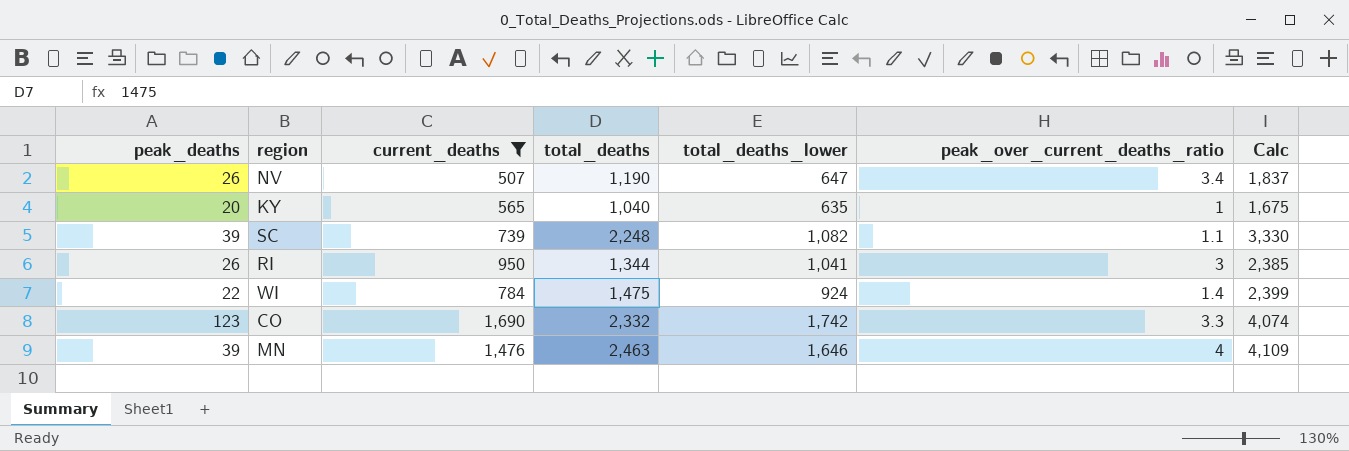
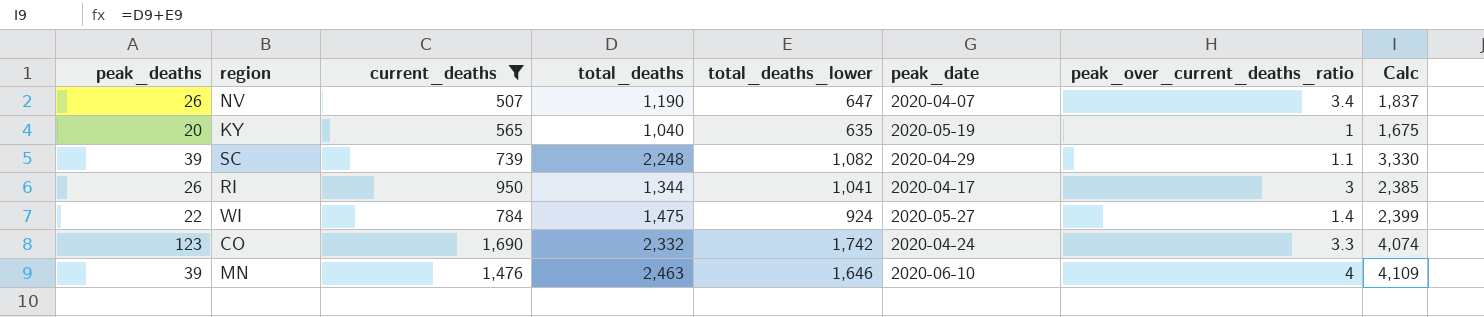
column peak_date | position: none -> 6

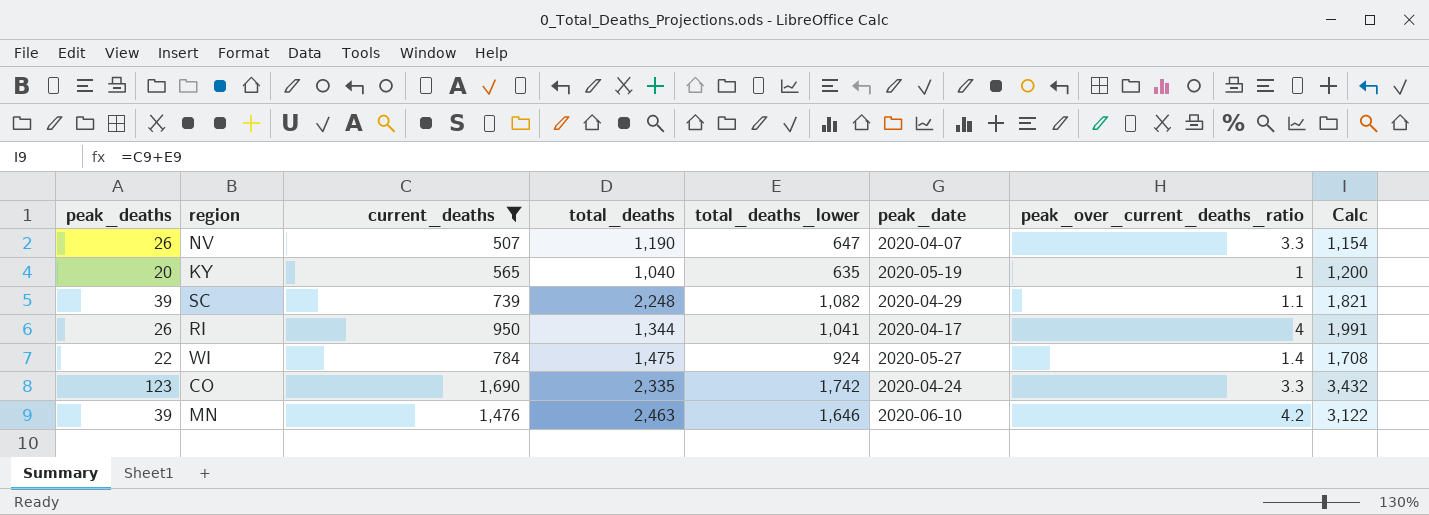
column Calc | formula: [total_deaths] + [total_deaths_lower] -> [current_deaths] + [total_deaths_lower]
NV | peak_over_current_deaths_ratio: 3.4 -> 3.3
RI | peak_over_current_deaths_ratio: 3 -> 4
CO | total_deaths: 2,332 -> 2,335
MN | peak_over_current_deaths_ratio: 4 -> 4.2

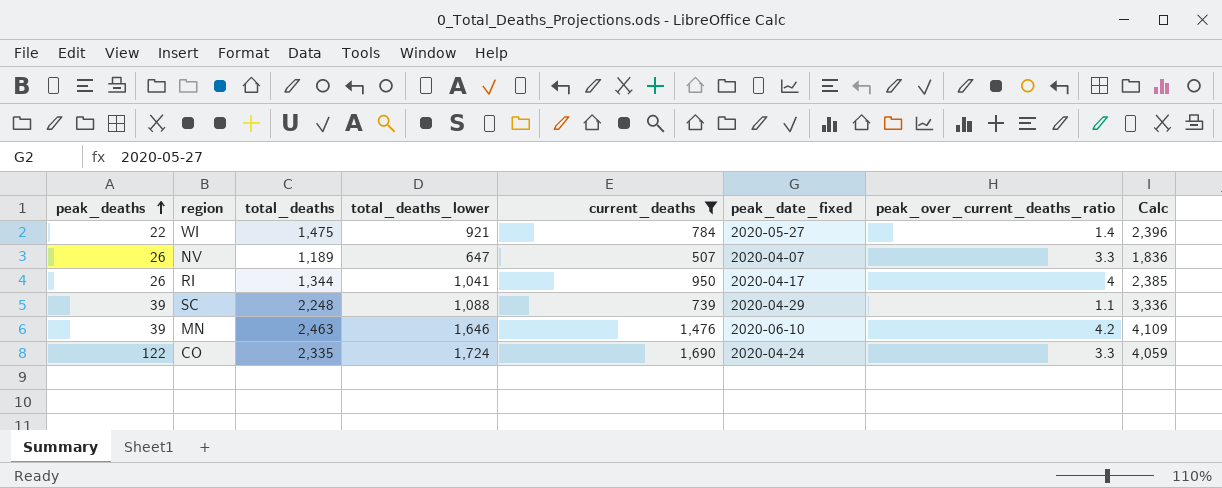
row order: none -> peak_deaths ascending
column current_deaths | position: 3 -> 5
column name: peak_date -> peak_date_fixed
column Calc | formula: [current_deaths] + [total_deaths_lower] -> [total_deaths] + [total_deaths_lower]
row KY: 20 | 565 | 1,040 | 635 | 2020-05-19 | 1 | 1,200 -> none
WI | total_deaths_lower: 924 -> 921
NV | total_deaths: 1,190 -> 1,189
SC | total_deaths_lower: 1,082 -> 1,088
CO | peak_deaths: 123 -> 122
CO | total_deaths_lower: 1,742 -> 1,724

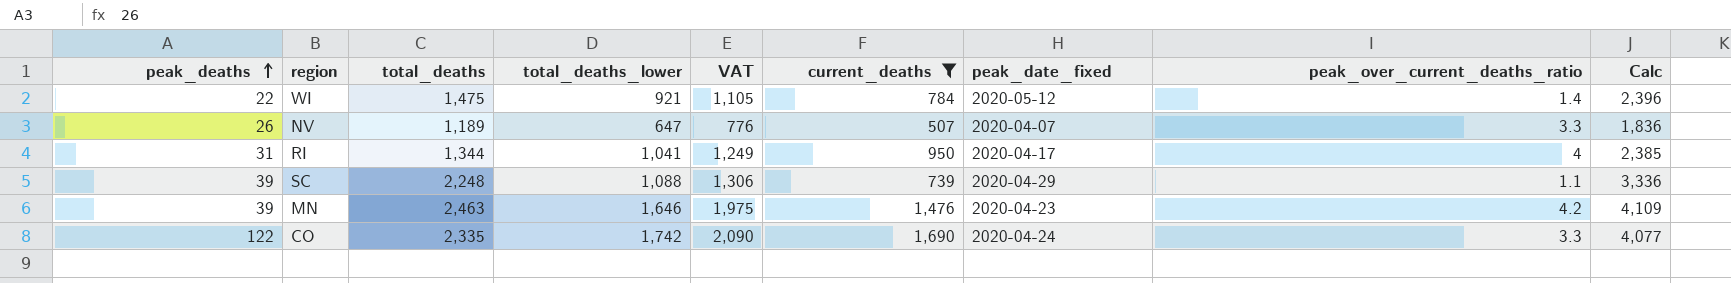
column VAT | formula: none -> [total_deaths_lower] * 1.2
WI | peak_date_fixed: 2020-05-27 -> 2020-05-12
RI | peak_deaths: 26 -> 31
MN | peak_date_fixed: 2020-06-10 -> 2020-04-23
CO | total_deaths_lower: 1,724 -> 1,742
CO | Calc: 4,059 -> 4,077

